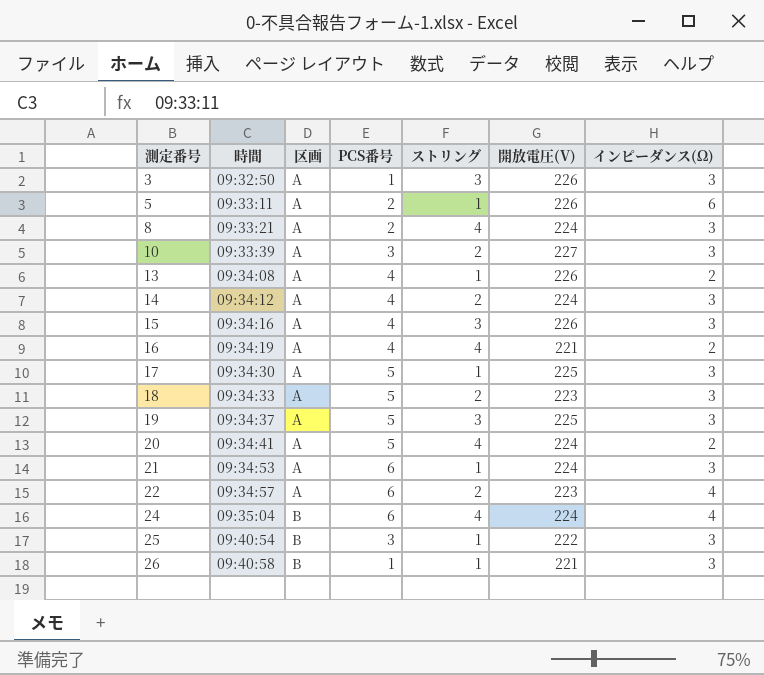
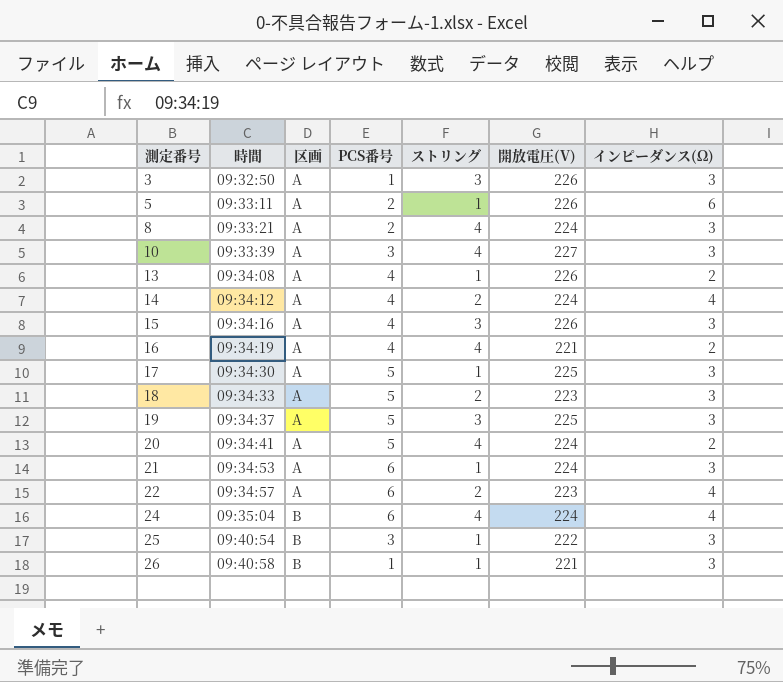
10 | ストリング: 2 -> 4
14 | インピーダンス(Ω): 3 -> 4

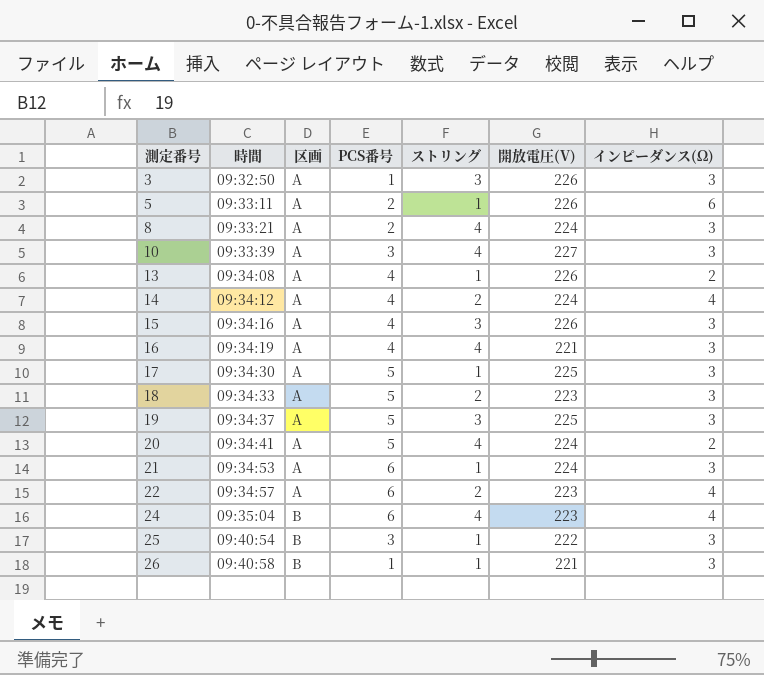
16 | インピーダンス(Ω): 2 -> 3
24 | 開放電圧(V): 224 -> 223

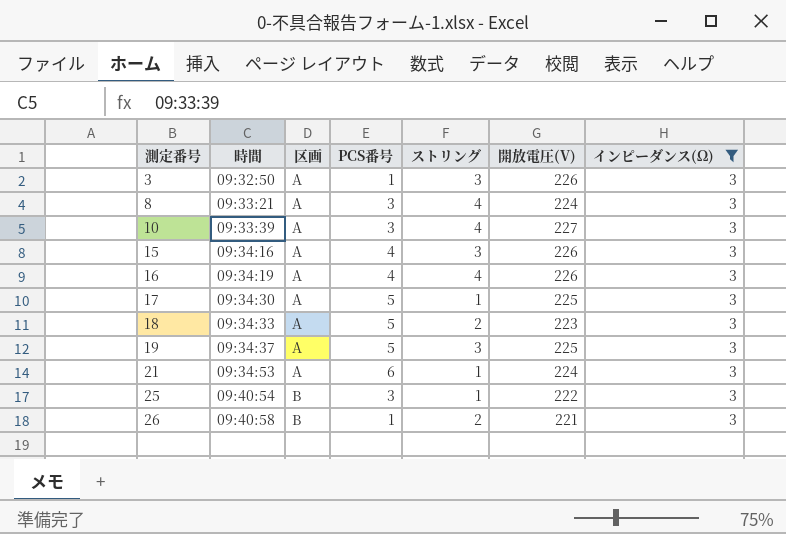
filter: none -> インピーダンス(Ω) = 3
8 | PCS番号: 2 -> 3
16 | 開放電圧(V): 221 -> 226
26 | ストリング: 1 -> 2

